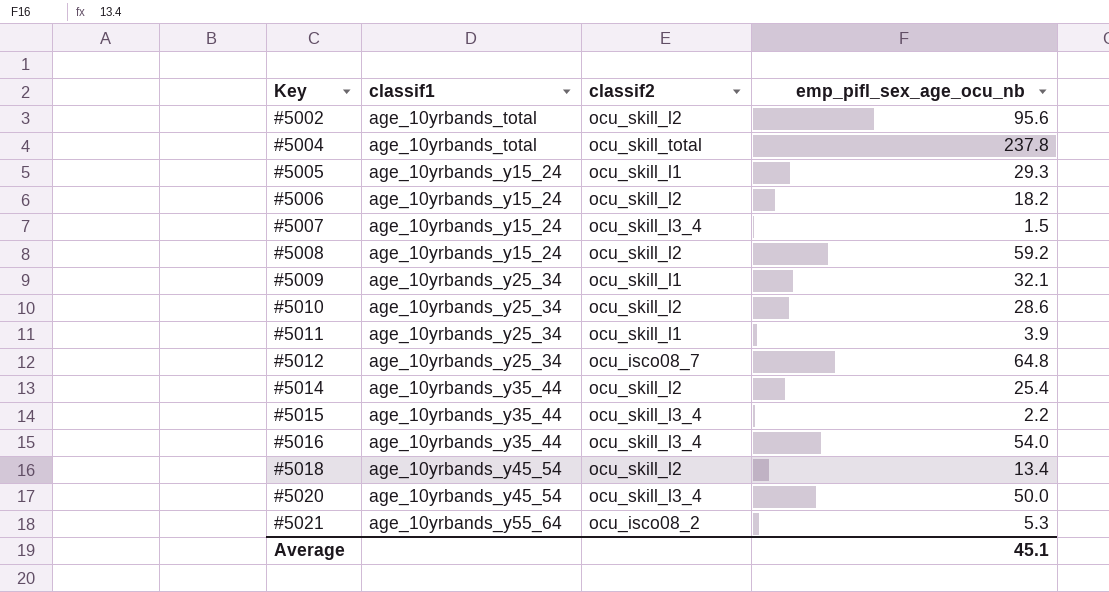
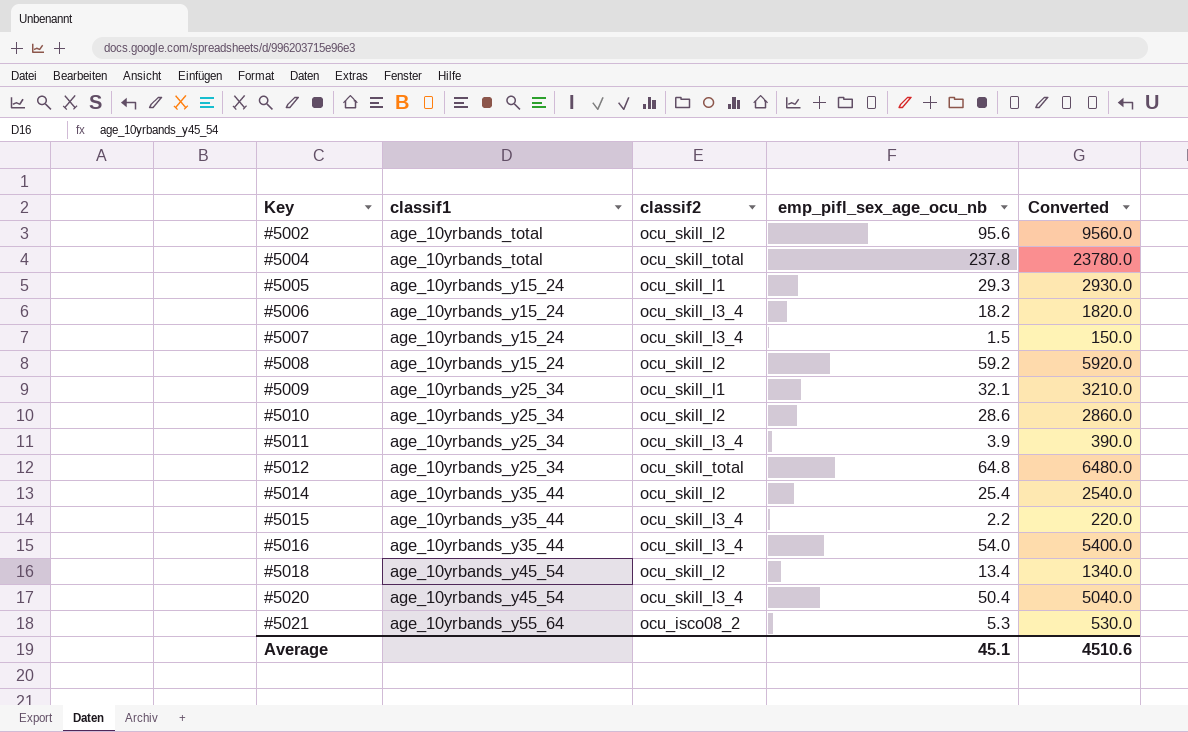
column Converted | formula: none -> [emp_pifl_sex_age_ocu_nb] * 100
#5006 | classif2: ocu_skill_l2 -> ocu_skill_l3_4
#5011 | classif2: ocu_skill_l1 -> ocu_skill_l3_4
#5012 | classif2: ocu_isco08_7 -> ocu_skill_total
#5020 | emp_pifl_sex_age_ocu_nb: 50.0 -> 50.4

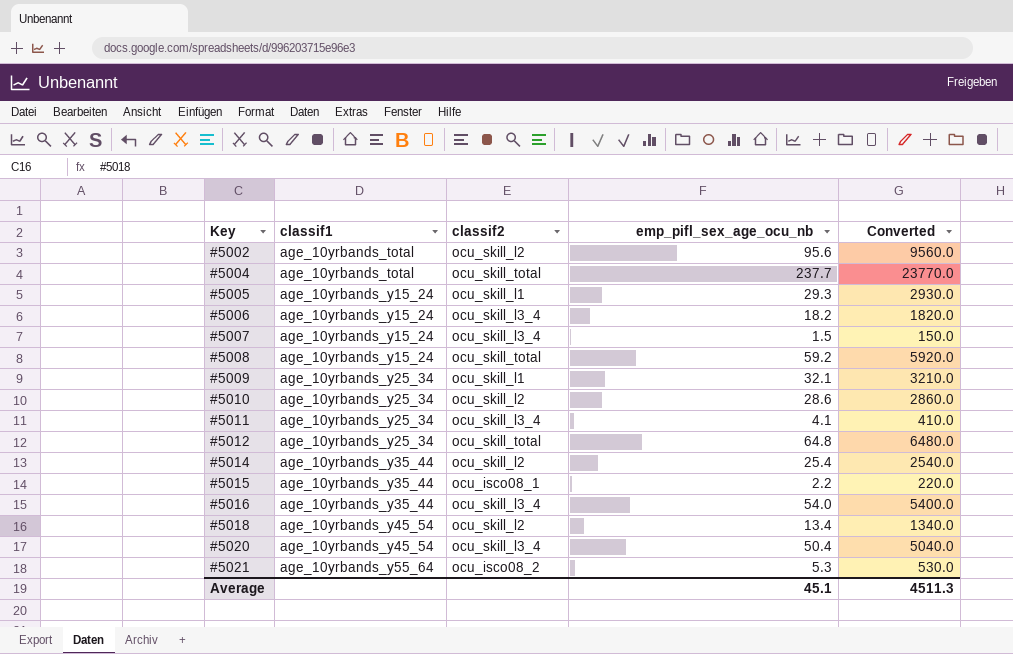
#5004 | emp_pifl_sex_age_ocu_nb: 237.8 -> 237.7
#5004 | Converted: 23780.0 -> 23770.0
#5008 | classif2: ocu_skill_l2 -> ocu_skill_total
#5011 | emp_pifl_sex_age_ocu_nb: 3.9 -> 4.1
#5011 | Converted: 390.0 -> 410.0
#5015 | classif2: ocu_skill_l3_4 -> ocu_isco08_1
Average | Converted: 4510.6 -> 4511.3

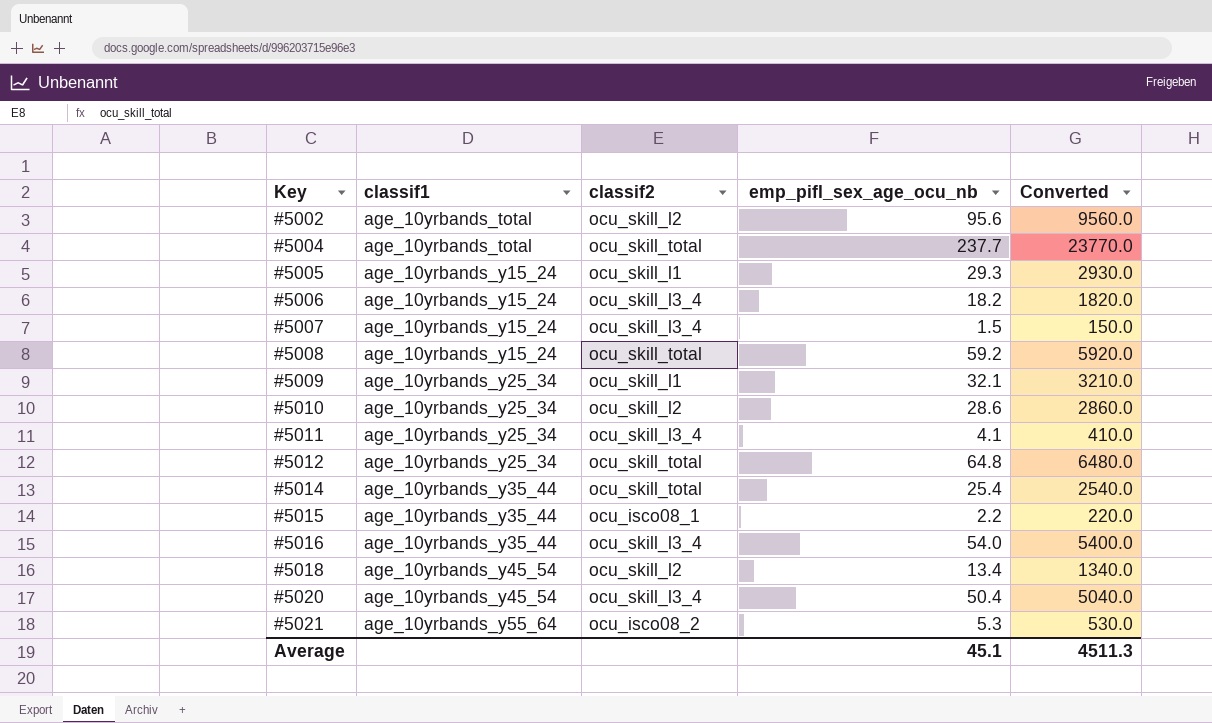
#5014 | classif2: ocu_skill_l2 -> ocu_skill_total

